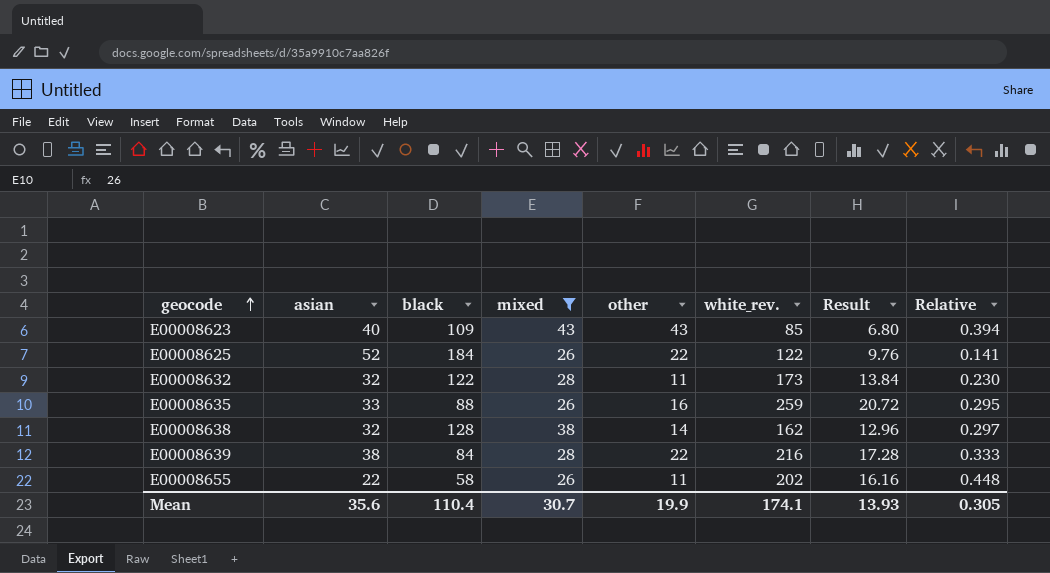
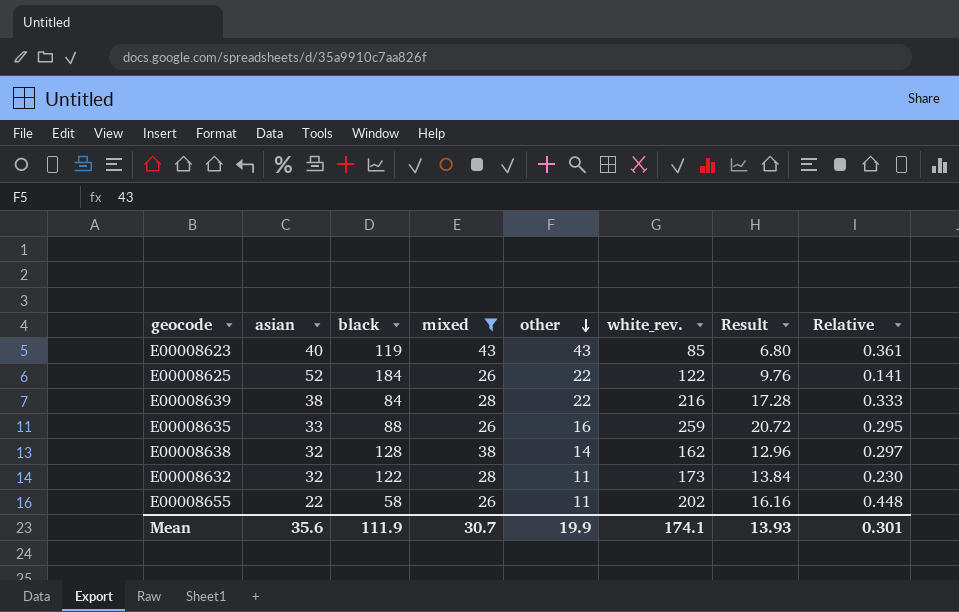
row order: geocode ascending -> other descending
E00008623 | black: 109 -> 119
E00008623 | Relative: 0.394 -> 0.361
Mean | black: 110.4 -> 111.9
Mean | Relative: 0.305 -> 0.301

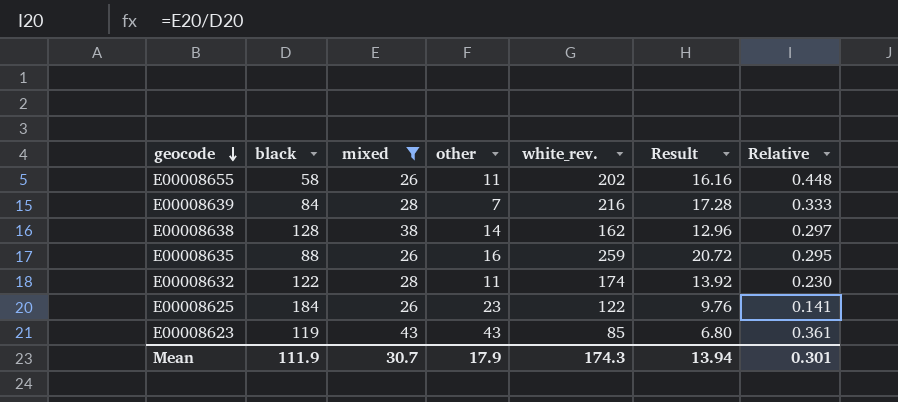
row order: other descending -> geocode descending
column asian | position: 2 -> none
E00008639 | other: 22 -> 7
E00008632 | white_rev.: 173 -> 174
E00008632 | Result: 13.84 -> 13.92
E00008625 | other: 22 -> 23
Mean | other: 19.9 -> 17.9
Mean | white_rev.: 174.1 -> 174.3
Mean | Result: 13.93 -> 13.94

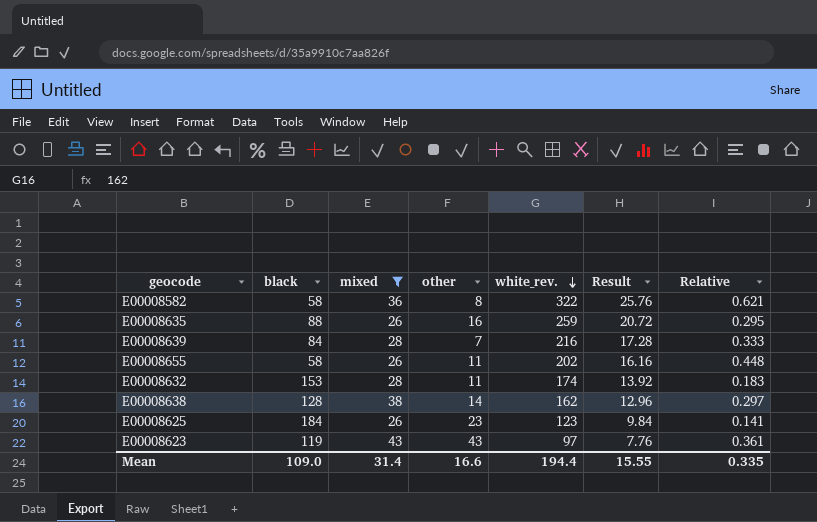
row order: geocode descending -> white_rev. descending
row E00008582: none -> 58 | 36 | 8 | 322 | 25.76 | 0.621
E00008632 | black: 122 -> 153
E00008632 | Relative: 0.230 -> 0.183
E00008625 | white_rev.: 122 -> 123
E00008625 | Result: 9.76 -> 9.84
E00008623 | white_rev.: 85 -> 97
E00008623 | Result: 6.80 -> 7.76
Mean | black: 111.9 -> 109.0
Mean | mixed: 30.7 -> 31.4
Mean | other: 17.9 -> 16.6
Mean | white_rev.: 174.3 -> 194.4
Mean | Result: 13.94 -> 15.55
Mean | Relative: 0.301 -> 0.335

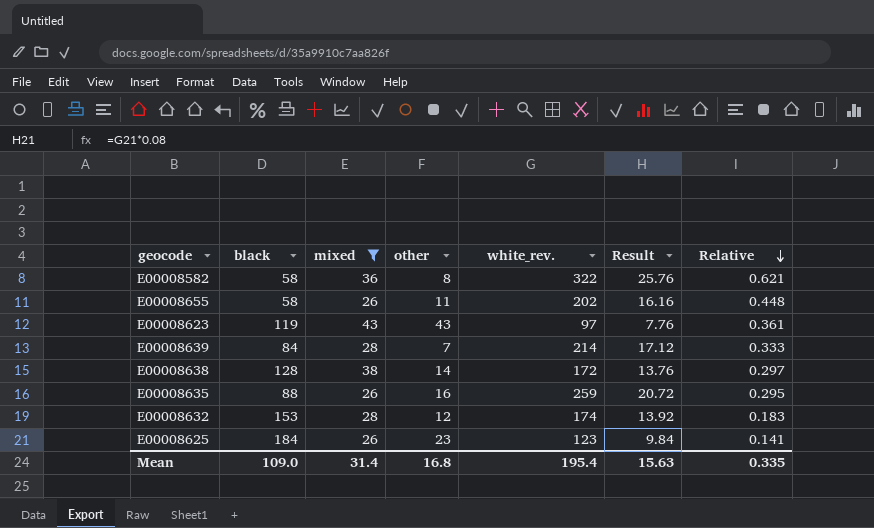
row order: white_rev. descending -> Relative descending
E00008639 | white_rev.: 216 -> 214
E00008639 | Result: 17.28 -> 17.12
E00008638 | white_rev.: 162 -> 172
E00008638 | Result: 12.96 -> 13.76
E00008632 | other: 11 -> 12
Mean | other: 16.6 -> 16.8
Mean | white_rev.: 194.4 -> 195.4
Mean | Result: 15.55 -> 15.63

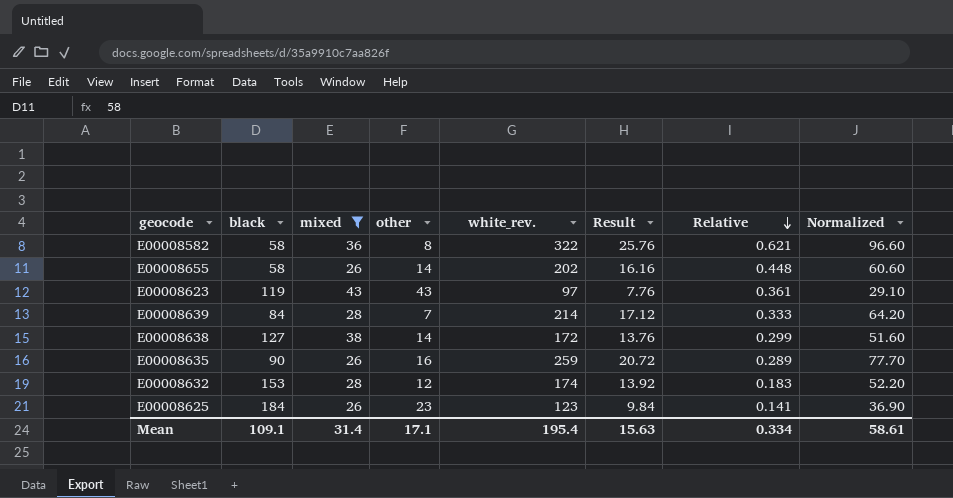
column Normalized | formula: none -> [white_rev.] * 0.3
E00008655 | other: 11 -> 14
E00008638 | black: 128 -> 127
E00008638 | Relative: 0.297 -> 0.299
E00008635 | black: 88 -> 90
E00008635 | Relative: 0.295 -> 0.289
Mean | black: 109.0 -> 109.1
Mean | other: 16.8 -> 17.1
Mean | Relative: 0.335 -> 0.334

